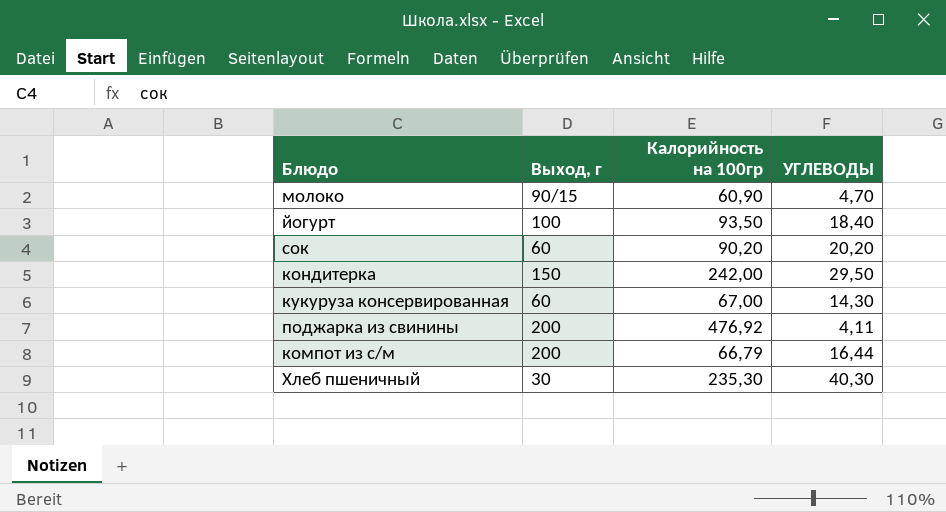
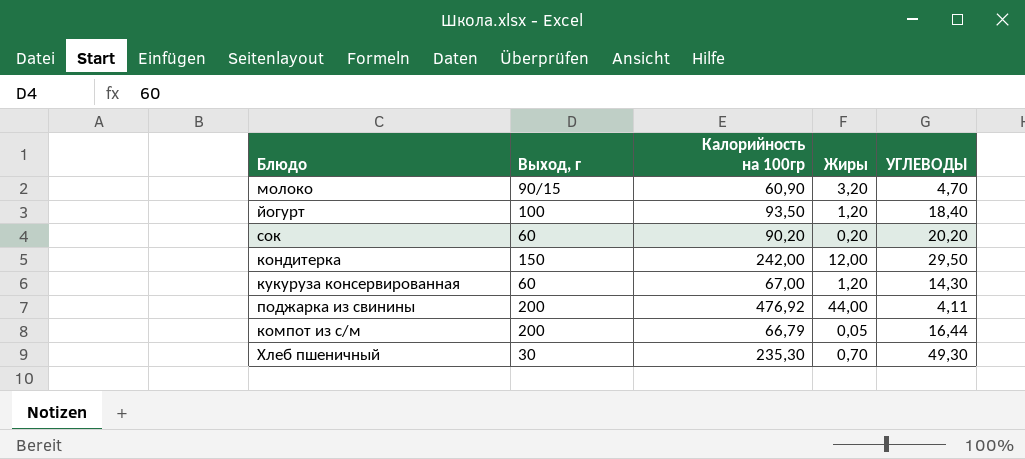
column Жиры | position: none -> 4
Хлеб пшеничный | УГЛЕВОДЫ: 40,30 -> 49,30

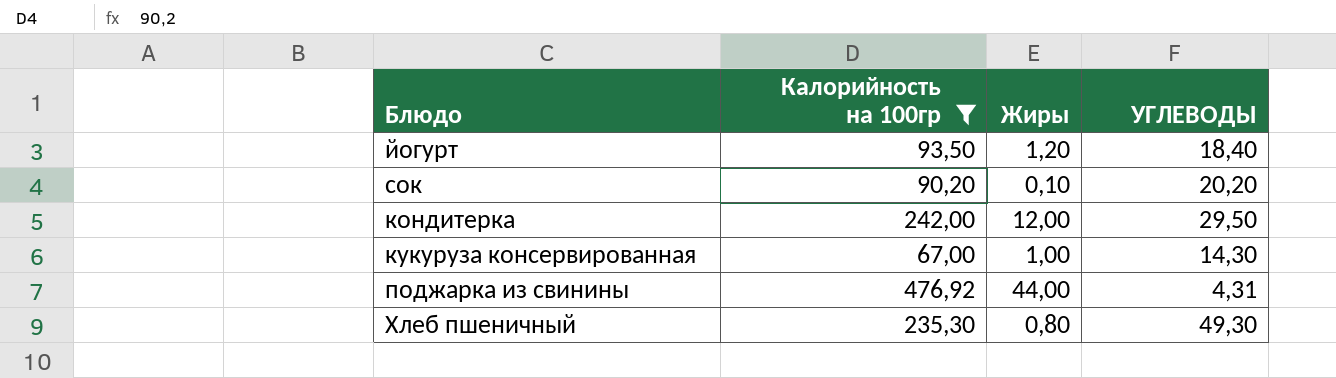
filter: none -> Калорийность на 100гр >= 67,00
column Выход, г | position: 2 -> none
сок | Жиры: 0,20 -> 0,10
кукуруза консервированная | Жиры: 1,20 -> 1,00
поджарка из свинины | УГЛЕВОДЫ: 4,11 -> 4,31
Хлеб пшеничный | Жиры: 0,70 -> 0,80

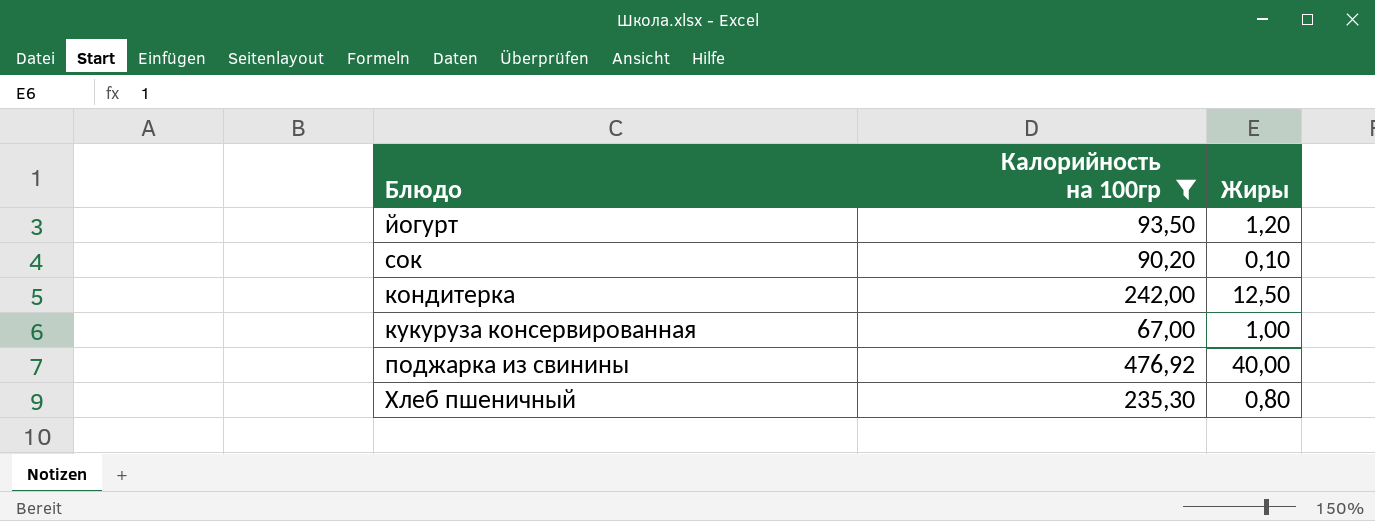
column УГЛЕВОДЫ | position: 4 -> none
кондитерка | Жиры: 12,00 -> 12,50
поджарка из свинины | Жиры: 44,00 -> 40,00

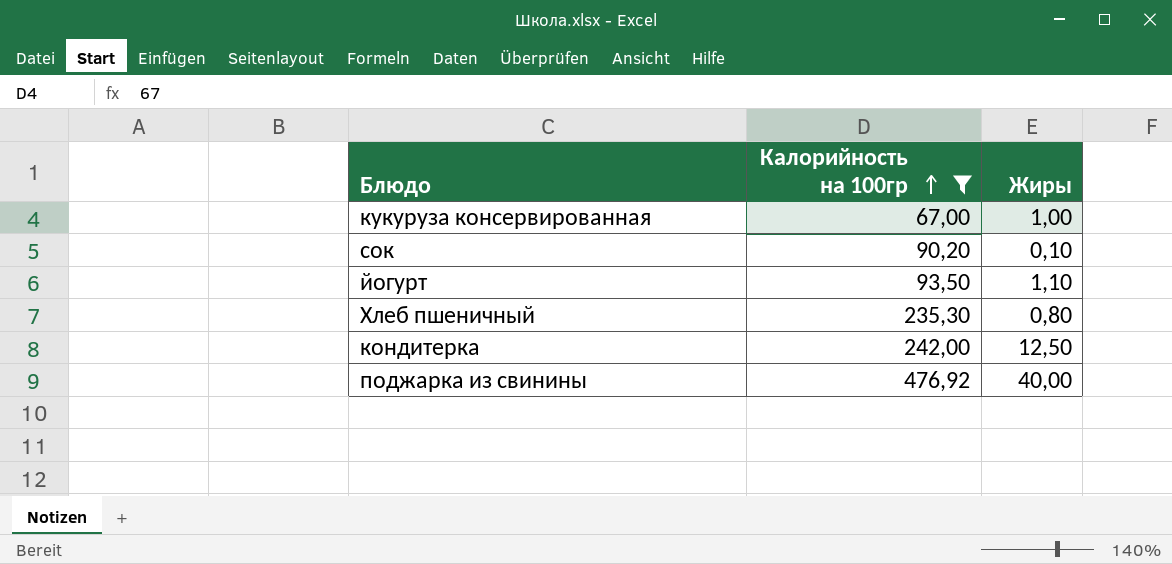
row order: none -> Калорийность на 100гр ascending
йогурт | Жиры: 1,20 -> 1,10

